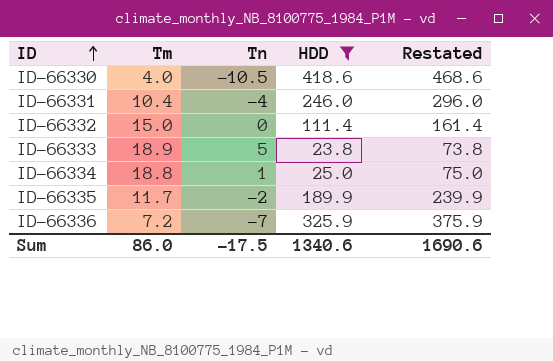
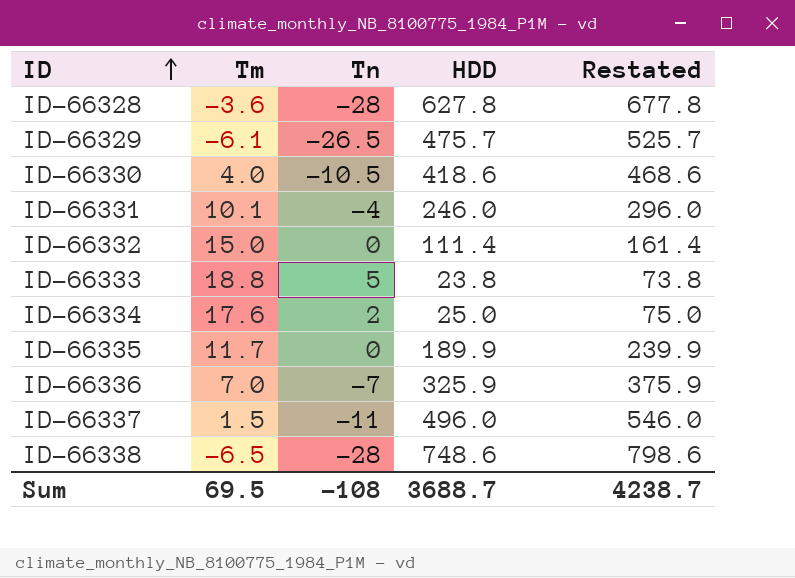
filter: HDD <= 418.6 -> none
ID-66331 | Tm: 10.4 -> 10.1
ID-66333 | Tm: 18.9 -> 18.8
ID-66334 | Tm: 18.8 -> 17.6
ID-66334 | Tn: 1 -> 2
ID-66335 | Tn: -2 -> 0
ID-66336 | Tm: 7.2 -> 7.0
Sum | Tm: 86.0 -> 69.5
Sum | Tn: -17.5 -> -108
Sum | HDD: 1340.6 -> 3688.7
Sum | Restated: 1690.6 -> 4238.7

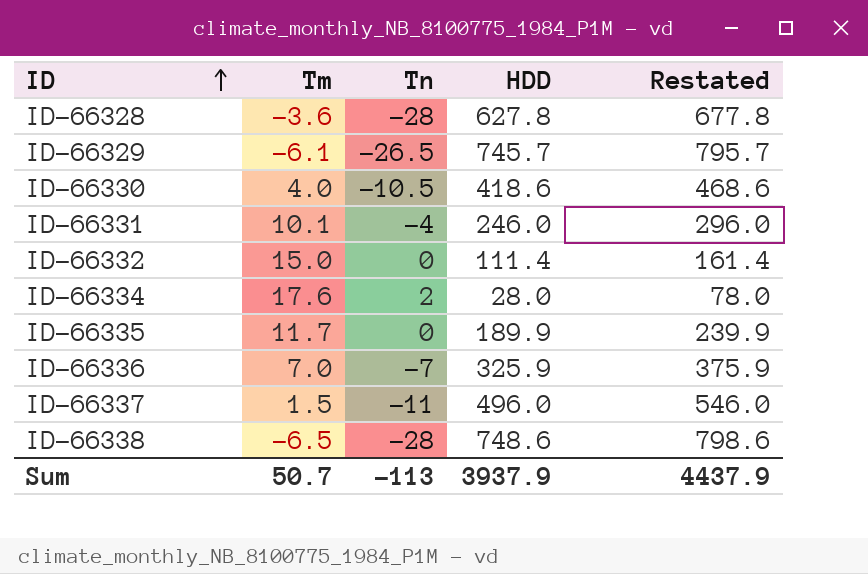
row ID-66333: 18.8 | 5 | 23.8 | 73.8 -> none
ID-66329 | HDD: 475.7 -> 745.7
ID-66329 | Restated: 525.7 -> 795.7
ID-66334 | HDD: 25.0 -> 28.0
ID-66334 | Restated: 75.0 -> 78.0
Sum | Tm: 69.5 -> 50.7
Sum | Tn: -108 -> -113
Sum | HDD: 3688.7 -> 3937.9
Sum | Restated: 4238.7 -> 4437.9

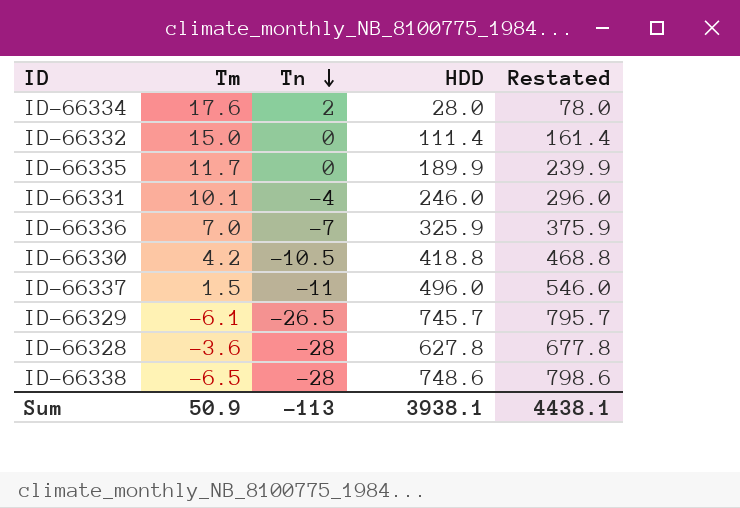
row order: ID ascending -> Tn descending
ID-66330 | Tm: 4.0 -> 4.2
ID-66330 | HDD: 418.6 -> 418.8
ID-66330 | Restated: 468.6 -> 468.8
Sum | Tm: 50.7 -> 50.9
Sum | HDD: 3937.9 -> 3938.1
Sum | Restated: 4437.9 -> 4438.1

